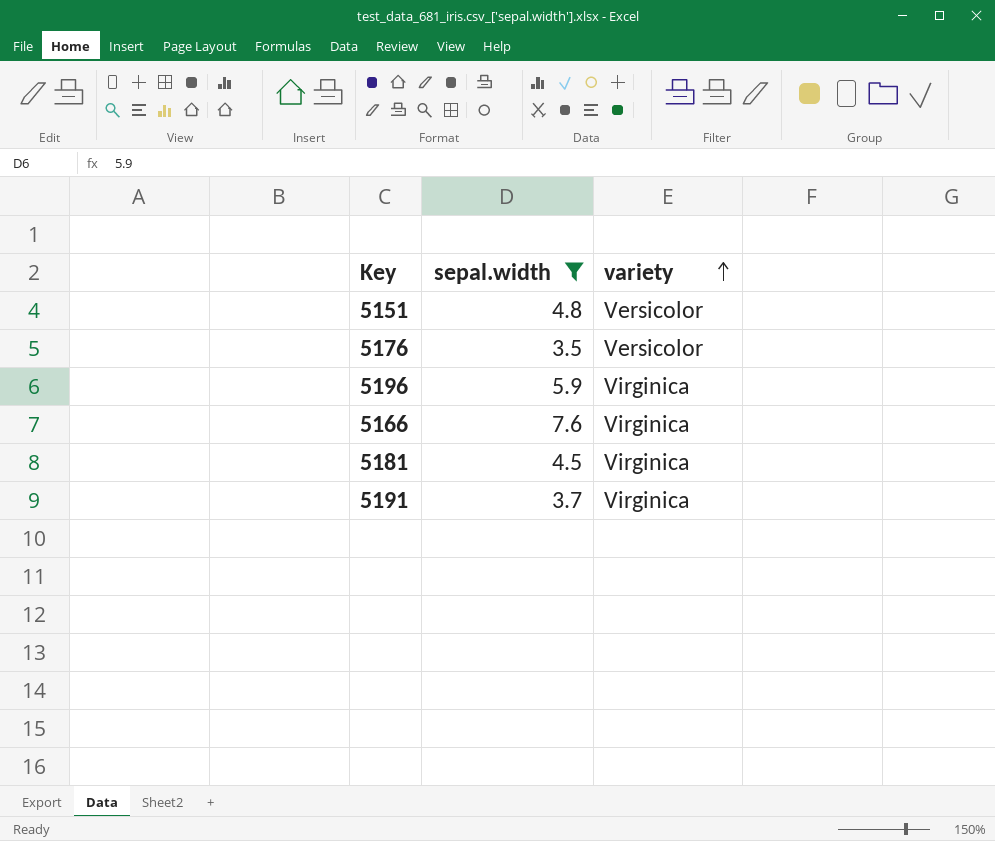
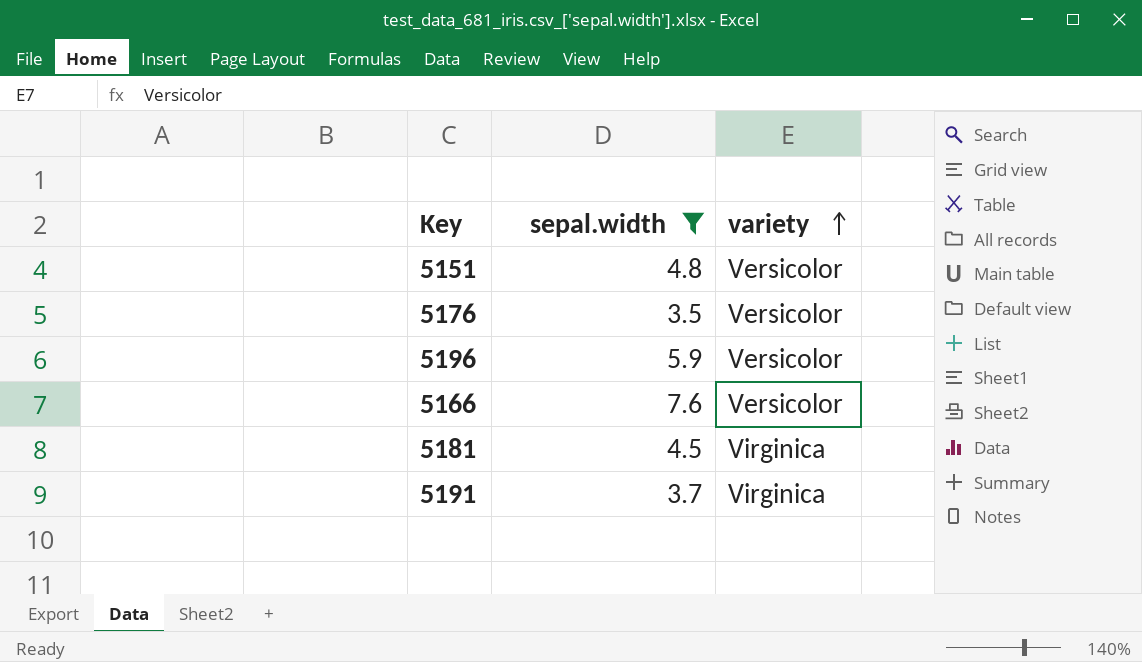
5196 | variety: Virginica -> Versicolor
5166 | variety: Virginica -> Versicolor

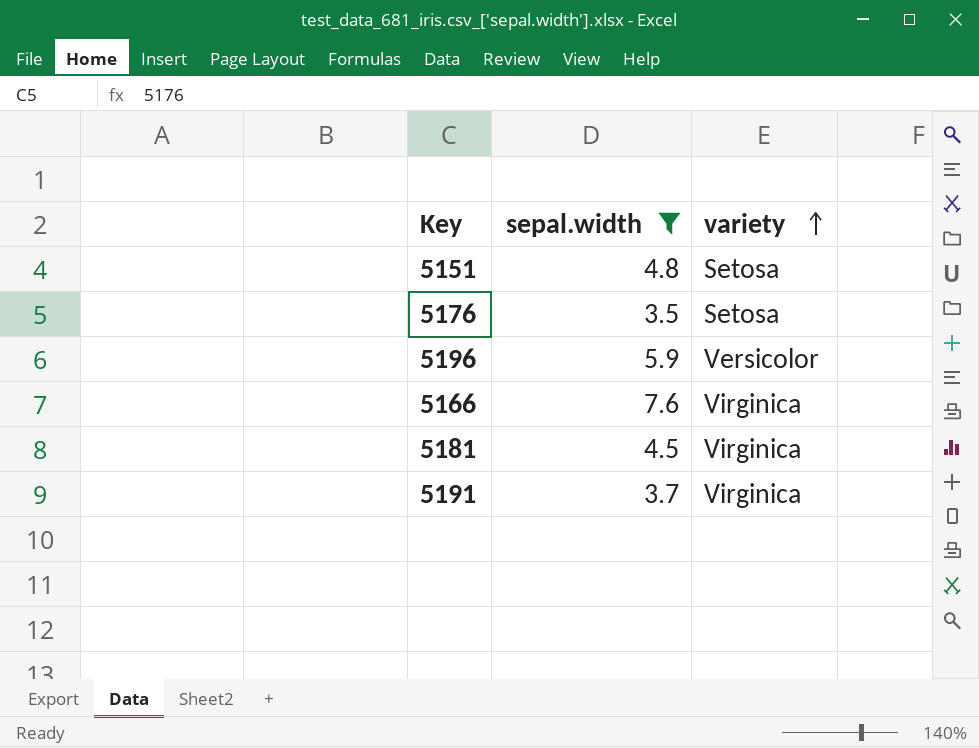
5151 | variety: Versicolor -> Setosa
5176 | variety: Versicolor -> Setosa
5166 | variety: Versicolor -> Virginica

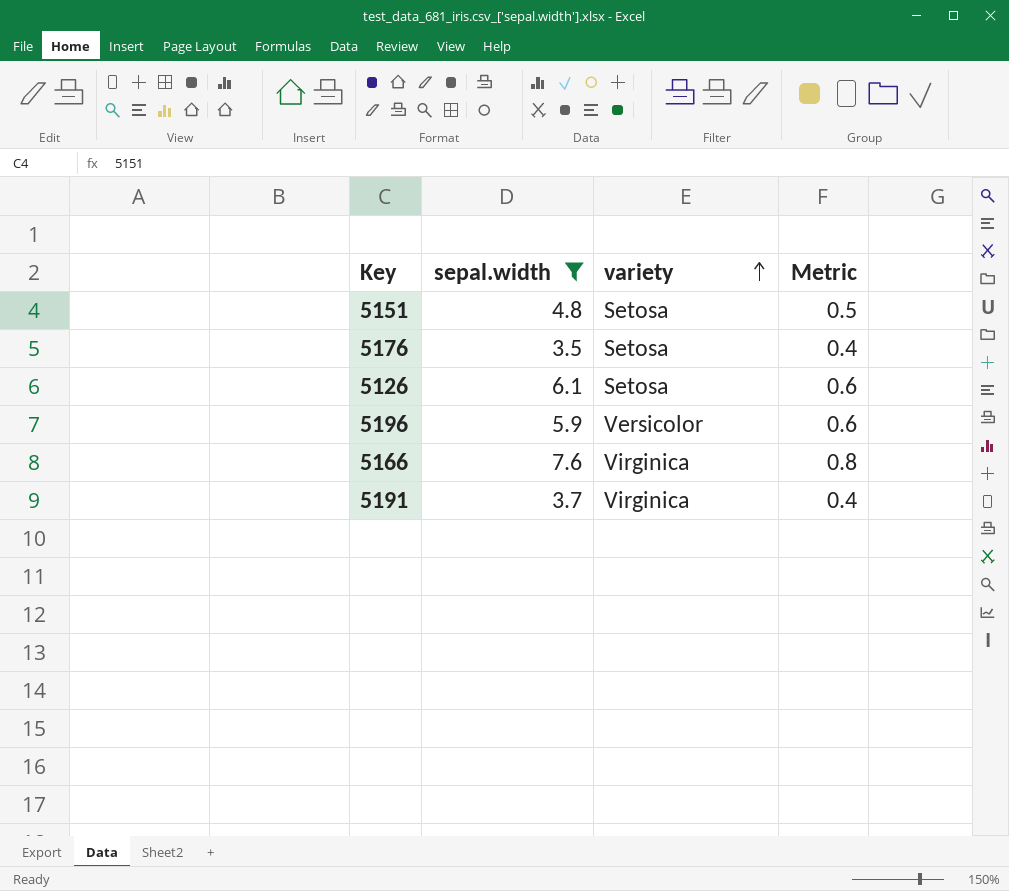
column Metric | formula: none -> [sepal.width] * 0.1
row 5181: 4.5 | Virginica -> none
row 5126: none -> 6.1 | Setosa | 0.6

